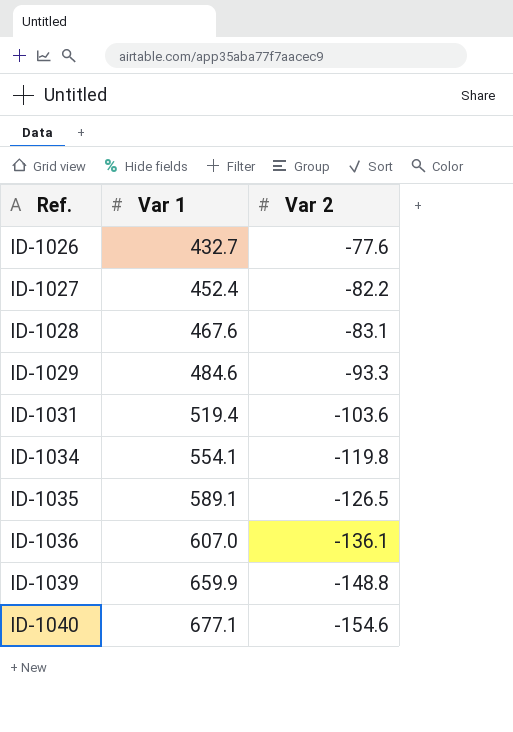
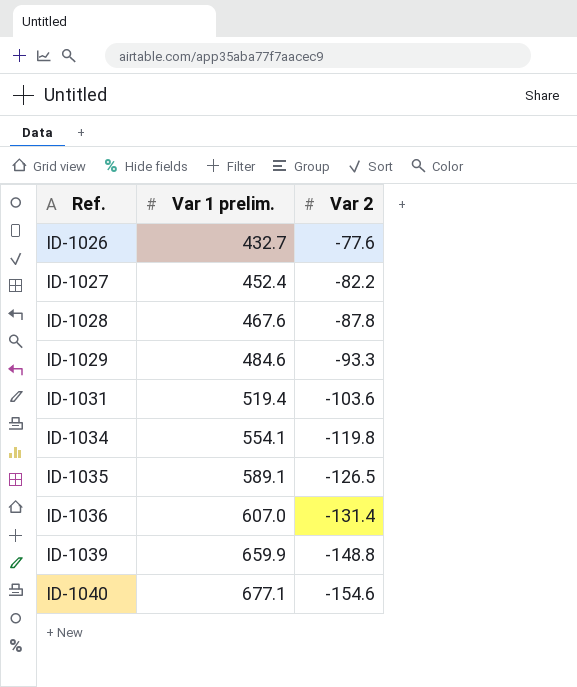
column name: Var 1 -> Var 1 prelim.
ID-1028 | Var 2: -83.1 -> -87.8
ID-1036 | Var 2: -136.1 -> -131.4

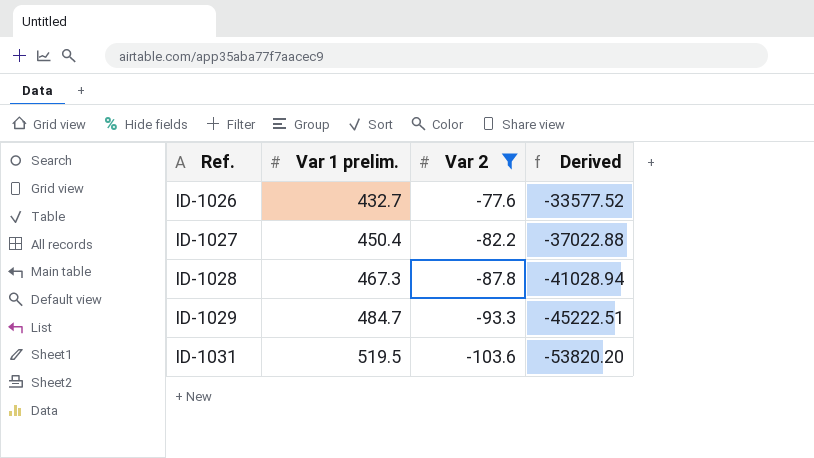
filter: none -> Var 2 >= -103.6
column Derived | formula: none -> [Var 1 prelim.] * [Var 2]
ID-1027 | Var 1 prelim.: 452.4 -> 450.4
ID-1028 | Var 1 prelim.: 467.6 -> 467.3
ID-1029 | Var 1 prelim.: 484.6 -> 484.7
ID-1031 | Var 1 prelim.: 519.4 -> 519.5

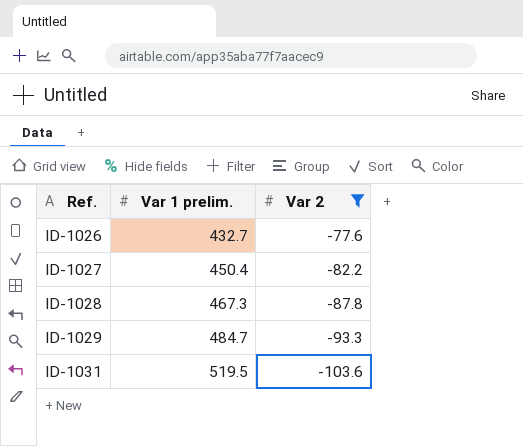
column Derived | formula: [Var 1 prelim.] * [Var 2] -> none

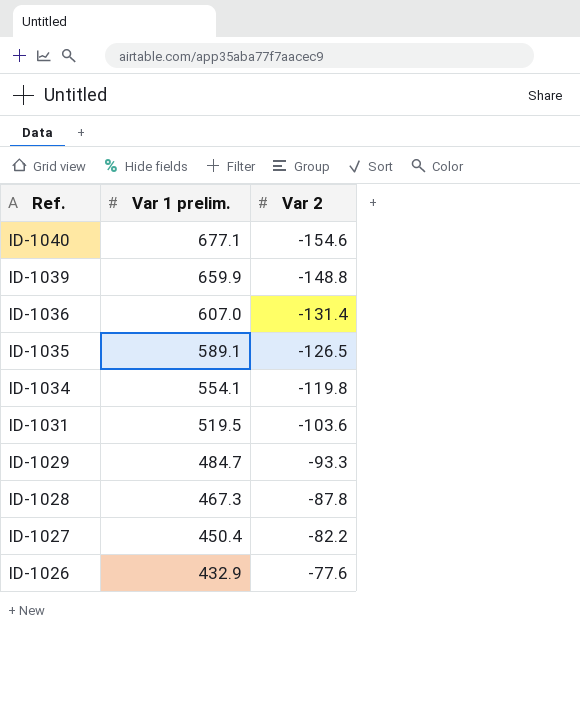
filter: Var 2 >= -103.6 -> none
row order: Ref. ascending -> Ref. descending
ID-1026 | Var 1 prelim.: 432.7 -> 432.9

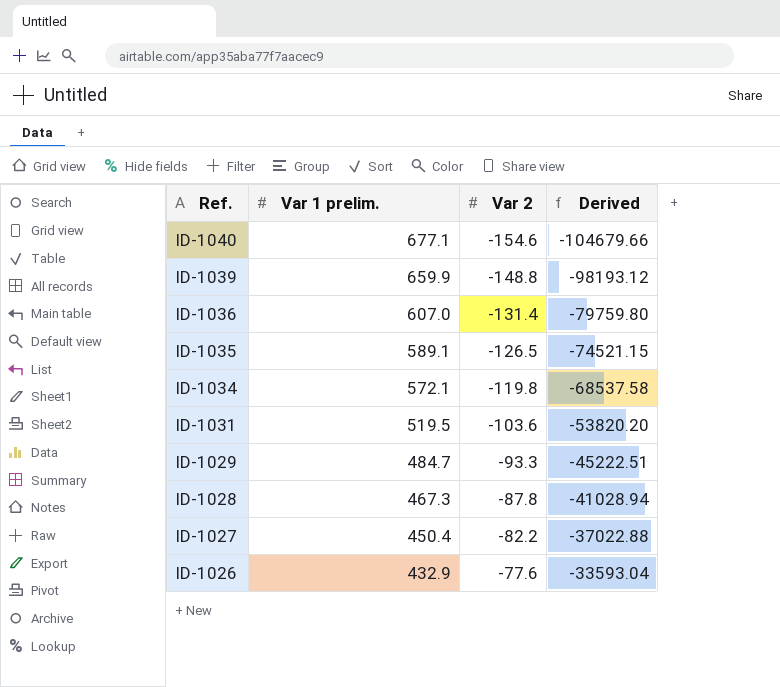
column Derived | formula: none -> [Var 1 prelim.] * [Var 2]
ID-1034 | Var 1 prelim.: 554.1 -> 572.1

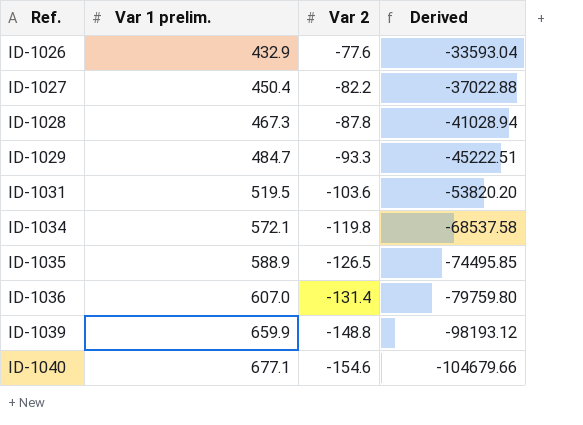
row order: Ref. descending -> Ref. ascending
ID-1035 | Var 1 prelim.: 589.1 -> 588.9
ID-1035 | Derived: -74521.15 -> -74495.85

